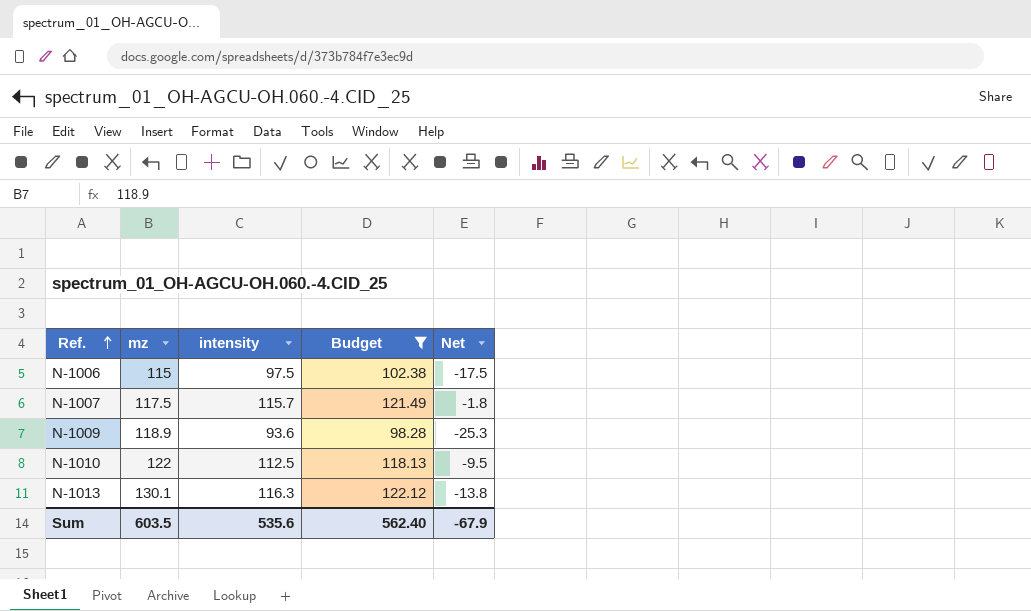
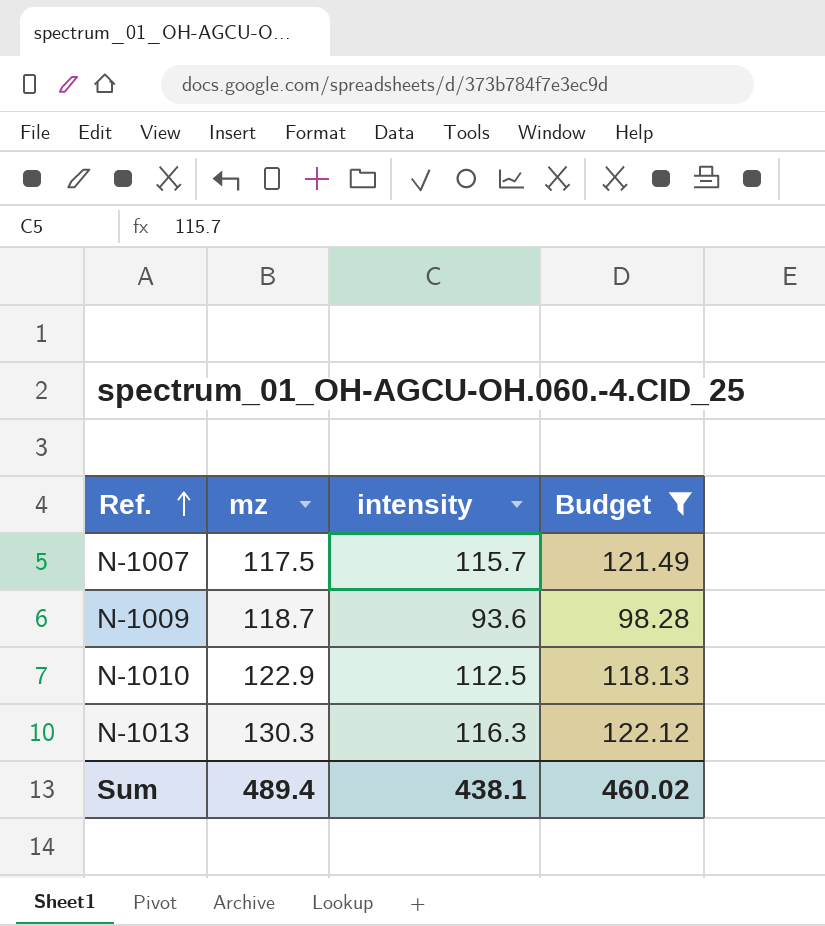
column Net | formula: [intensity] - [mz] -> none
row N-1006: 115 | 97.5 | 102.38 | -17.5 -> none
N-1009 | mz: 118.9 -> 118.7
N-1010 | mz: 122 -> 122.9
N-1013 | mz: 130.1 -> 130.3
Sum | mz: 603.5 -> 489.4
Sum | intensity: 535.6 -> 438.1
Sum | Budget: 562.40 -> 460.02

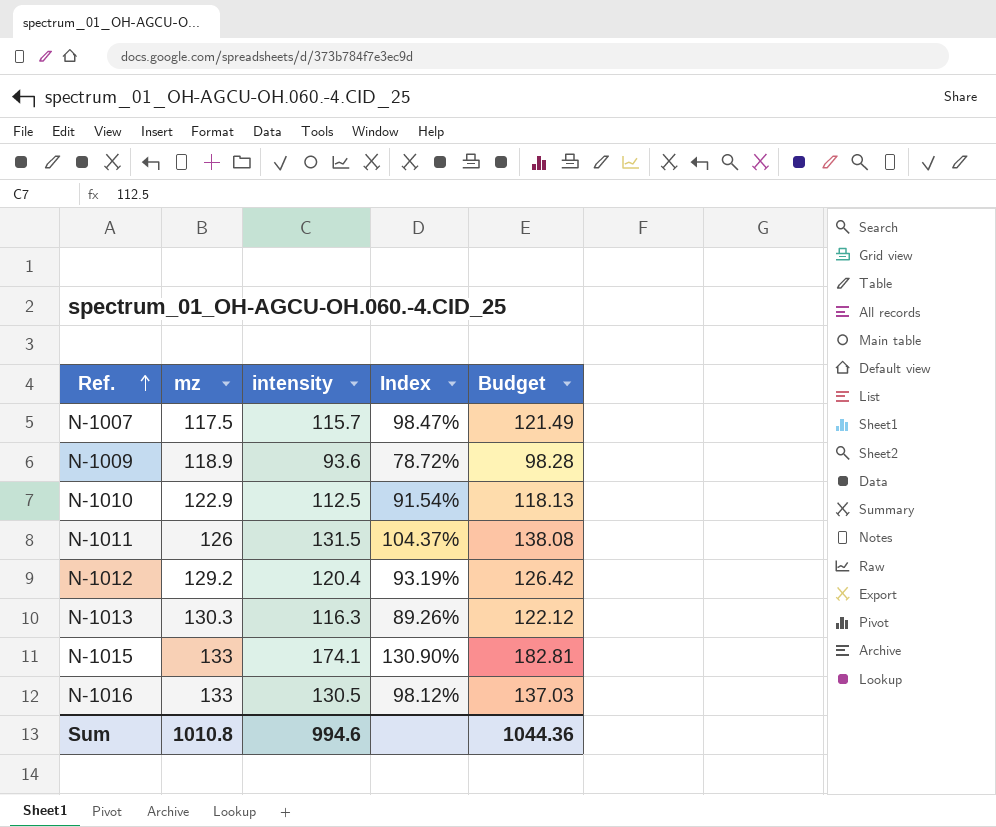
filter: Budget <= 122.12 -> none
column Index | formula: none -> [intensity] / [mz]
N-1009 | mz: 118.7 -> 118.9
Sum | mz: 489.4 -> 1010.8
Sum | intensity: 438.1 -> 994.6
Sum | Budget: 460.02 -> 1044.36

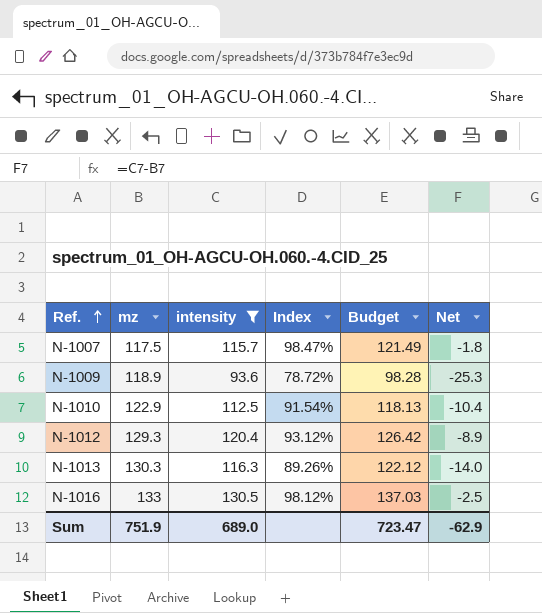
filter: none -> intensity <= 130.5
column Net | formula: none -> [intensity] - [mz]
N-1012 | mz: 129.2 -> 129.3
N-1012 | Index: 93.19% -> 93.12%
Sum | mz: 1010.8 -> 751.9
Sum | intensity: 994.6 -> 689.0
Sum | Budget: 1044.36 -> 723.47

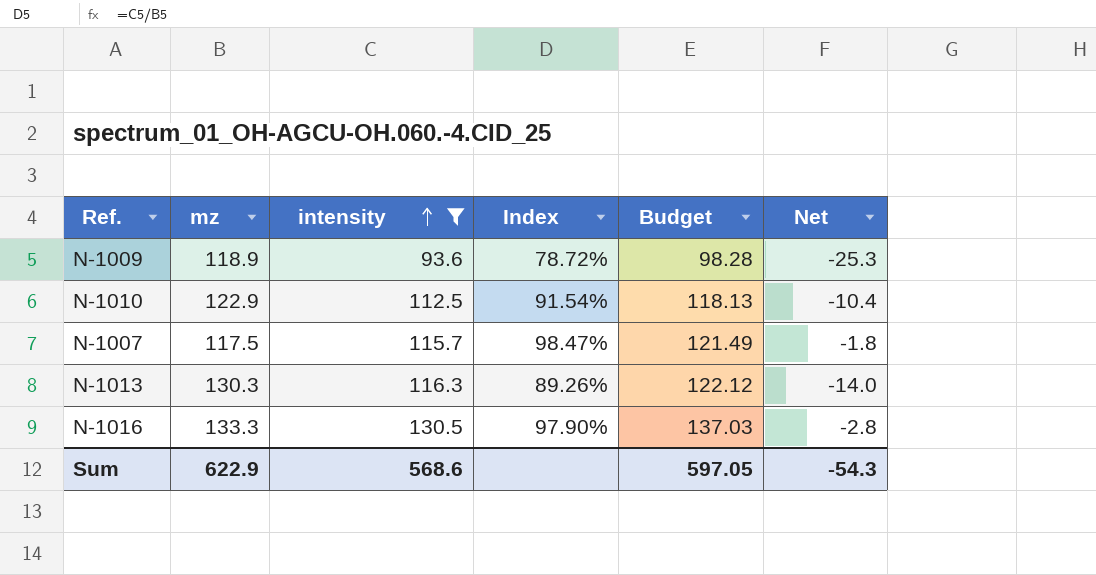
row order: Ref. ascending -> intensity ascending
row N-1012: 129.3 | 120.4 | 93.12% | 126.42 | -8.9 -> none
N-1016 | mz: 133 -> 133.3
N-1016 | Index: 98.12% -> 97.90%
N-1016 | Net: -2.5 -> -2.8
Sum | mz: 751.9 -> 622.9
Sum | intensity: 689.0 -> 568.6
Sum | Budget: 723.47 -> 597.05
Sum | Net: -62.9 -> -54.3

